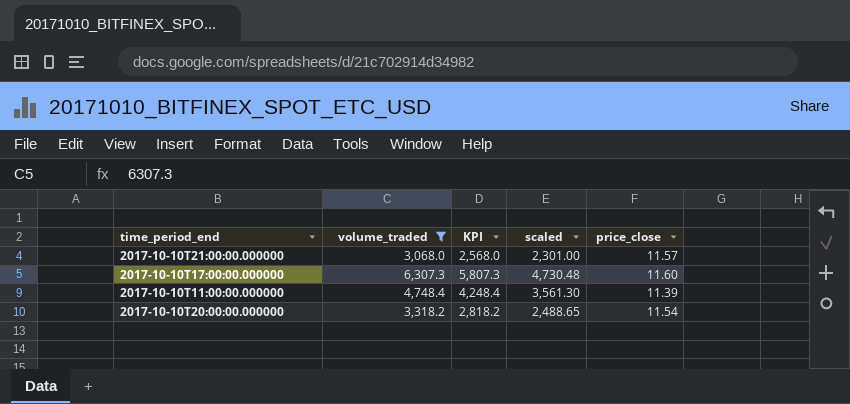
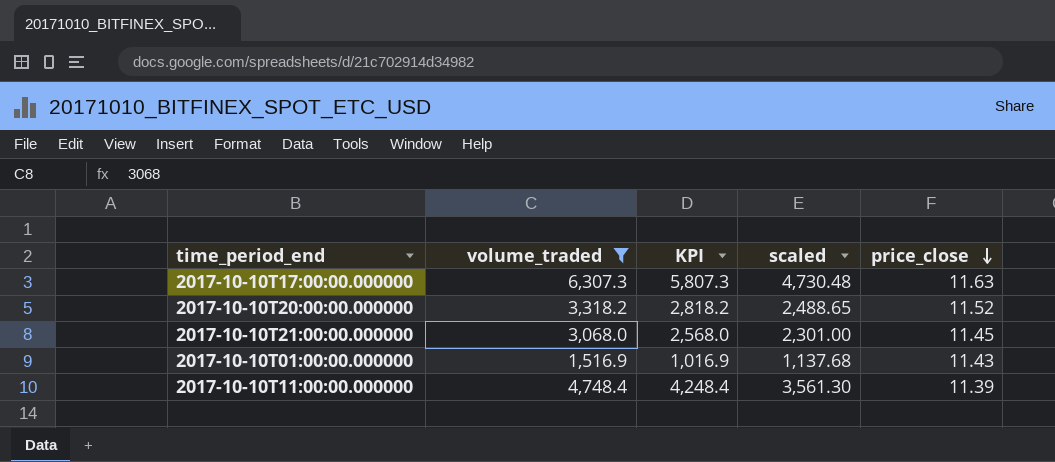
row order: none -> price_close descending
2017-10-10T17:00:00.000000 | price_close: 11.60 -> 11.63
2017-10-10T20:00:00.000000 | price_close: 11.54 -> 11.52
2017-10-10T21:00:00.000000 | price_close: 11.57 -> 11.45
row 2017-10-10T01:00:00.000000: none -> 1,516.9 | 1,016.9 | 1,137.68 | 11.43

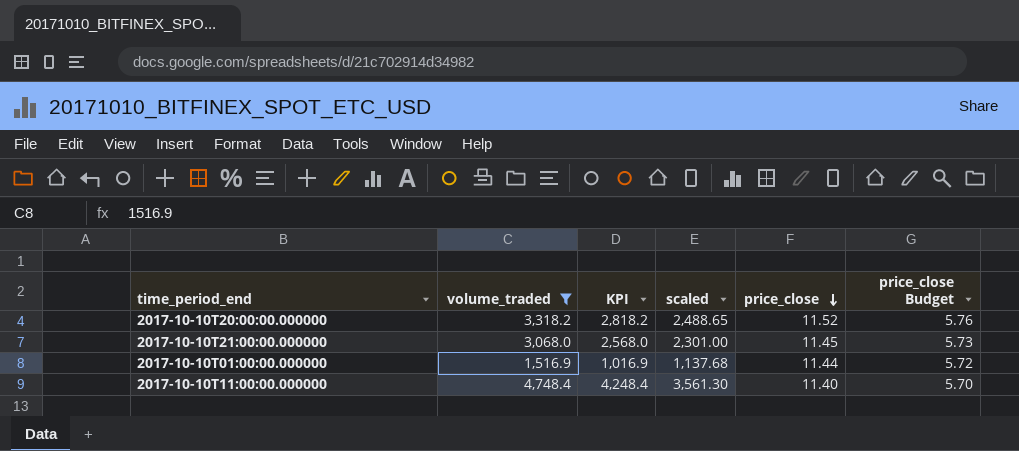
column price_close Budget | formula: none -> [price_close] * 0.5
row 2017-10-10T17:00:00.000000: 6,307.3 | 5,807.3 | 4,730.48 | 11.63 -> none
2017-10-10T01:00:00.000000 | price_close: 11.43 -> 11.44
2017-10-10T11:00:00.000000 | price_close: 11.39 -> 11.40

